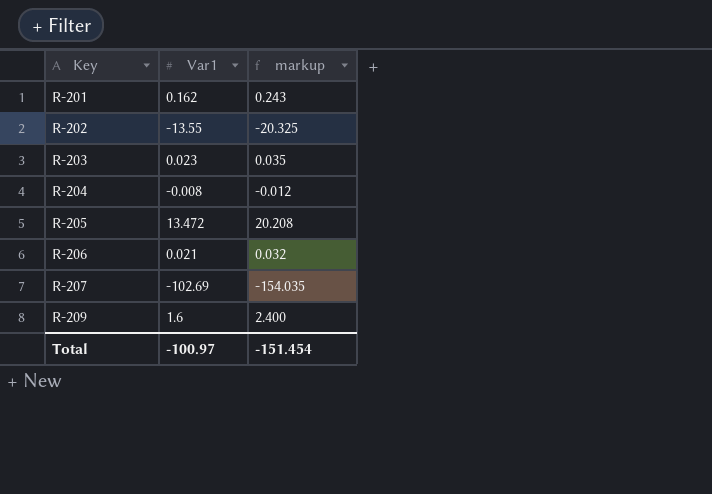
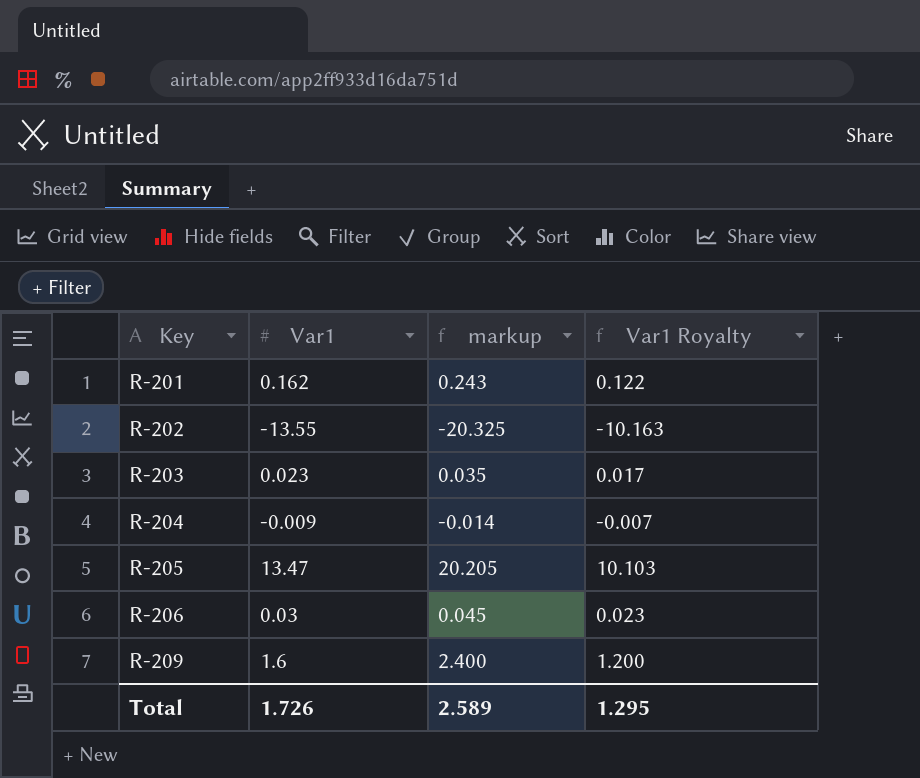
column Var1 Royalty | formula: none -> [Var1] * 0.75
row R-207: -102.69 | -154.035 -> none
R-204 | Var1: -0.008 -> -0.009
R-204 | markup: -0.012 -> -0.014
R-205 | Var1: 13.472 -> 13.47
R-205 | markup: 20.208 -> 20.205
R-206 | Var1: 0.021 -> 0.03
R-206 | markup: 0.032 -> 0.045
Total | Var1: -100.97 -> 1.726
Total | markup: -151.454 -> 2.589

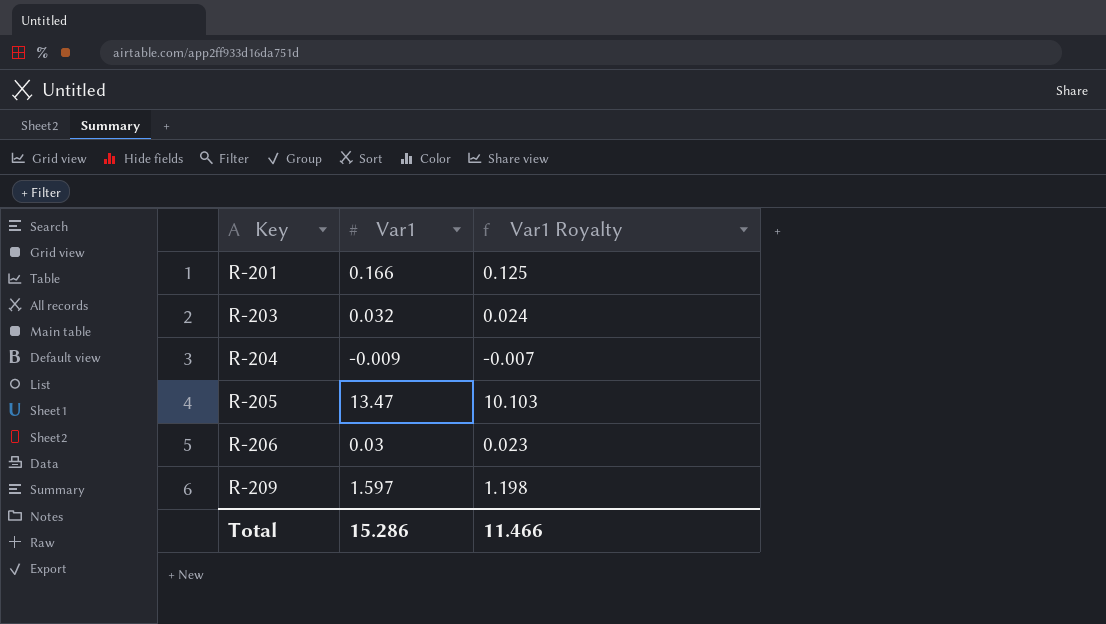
column markup | formula: [Var1] * 1.5 -> none
row R-202: -13.55 | -20.325 | -10.163 -> none
R-201 | Var1: 0.162 -> 0.166
R-201 | Var1 Royalty: 0.122 -> 0.125
R-203 | Var1: 0.023 -> 0.032
R-203 | Var1 Royalty: 0.017 -> 0.024
R-209 | Var1: 1.6 -> 1.597
R-209 | Var1 Royalty: 1.200 -> 1.198
Total | Var1: 1.726 -> 15.286
Total | Var1 Royalty: 1.295 -> 11.466

